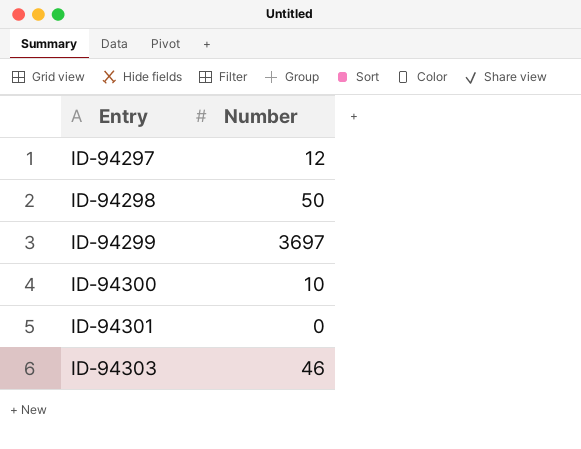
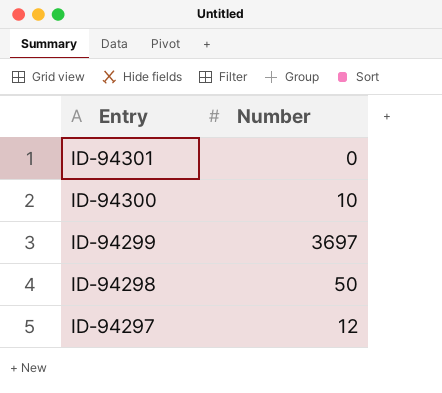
row order: Entry ascending -> Entry descending
row ID-94303: 46 -> none

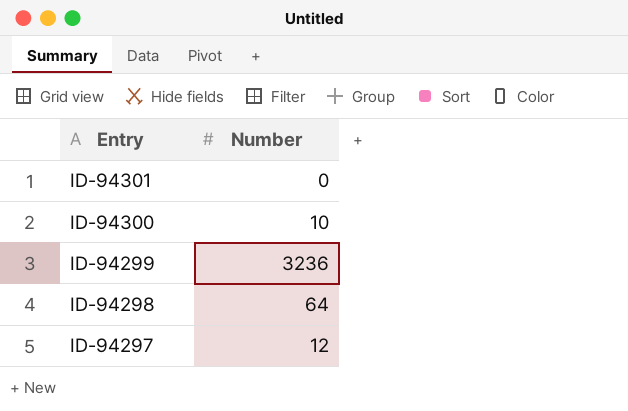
ID-94299 | Number: 3697 -> 3236
ID-94298 | Number: 50 -> 64

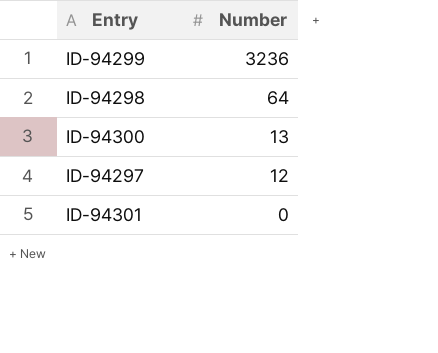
row order: Entry descending -> Number descending
ID-94300 | Number: 10 -> 13

